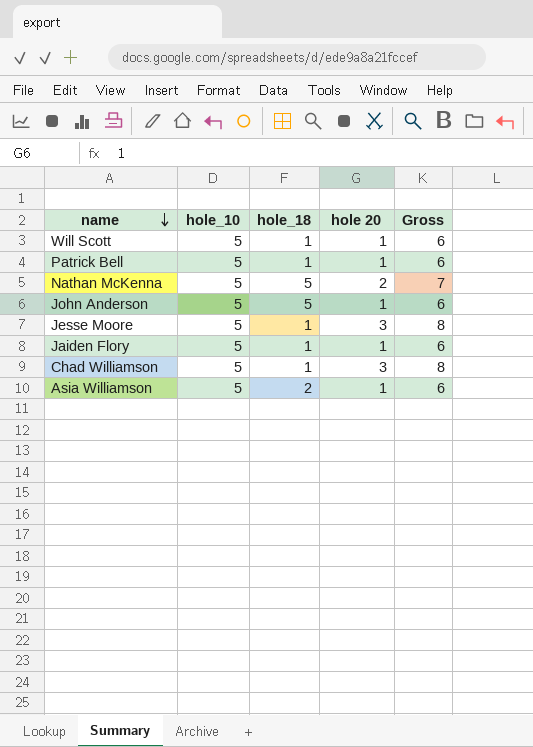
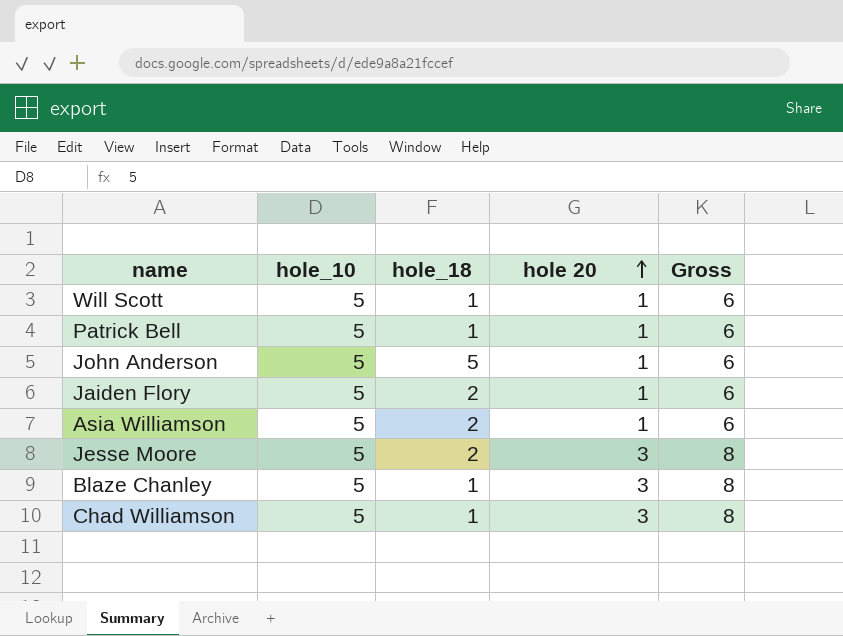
row order: name descending -> hole 20 ascending
row Nathan McKenna: 5 | 5 | 2 | 7 -> none
Jaiden Flory | hole_18: 1 -> 2
Jesse Moore | hole_18: 1 -> 2
row Blaze Chanley: none -> 5 | 1 | 3 | 8

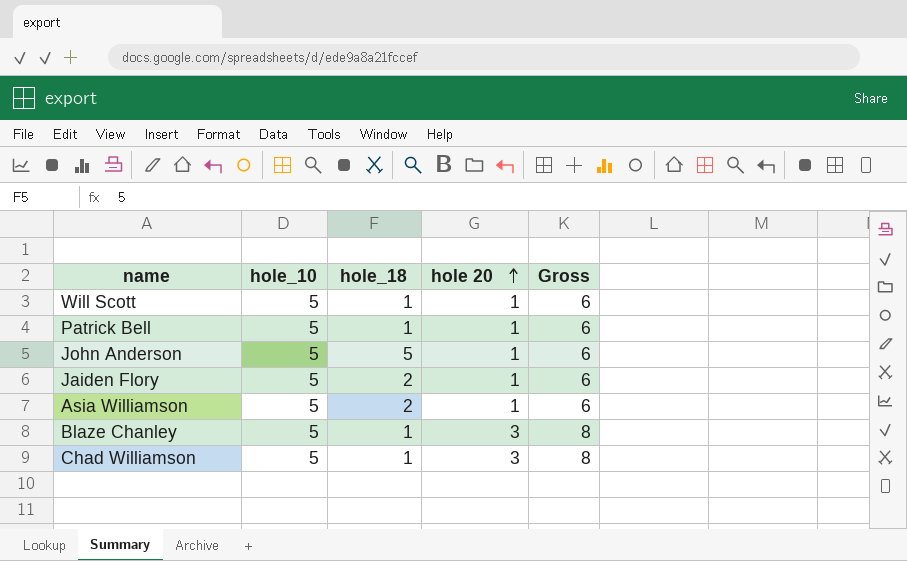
row Jesse Moore: 5 | 2 | 3 | 8 -> none

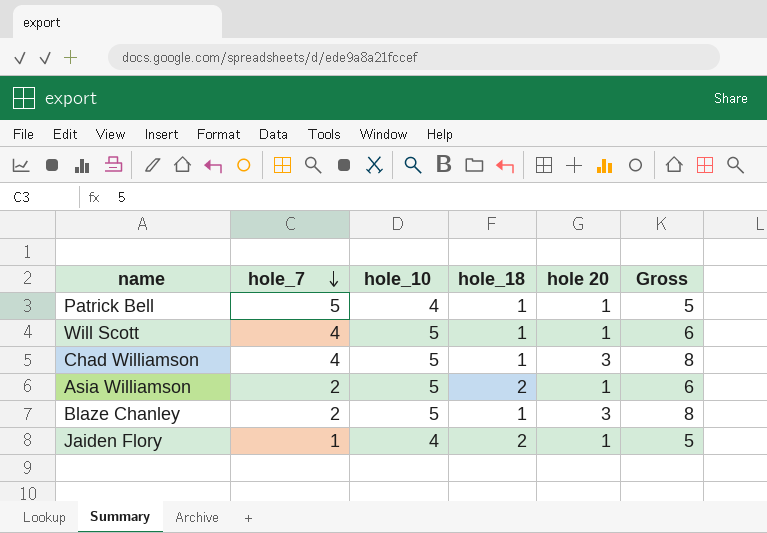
row order: hole 20 ascending -> hole_7 descending
column hole_7 | position: none -> 2
row John Anderson: 5 | 5 | 1 | 6 -> none
Patrick Bell | hole_10: 5 -> 4
Patrick Bell | Gross: 6 -> 5
Jaiden Flory | hole_10: 5 -> 4
Jaiden Flory | Gross: 6 -> 5

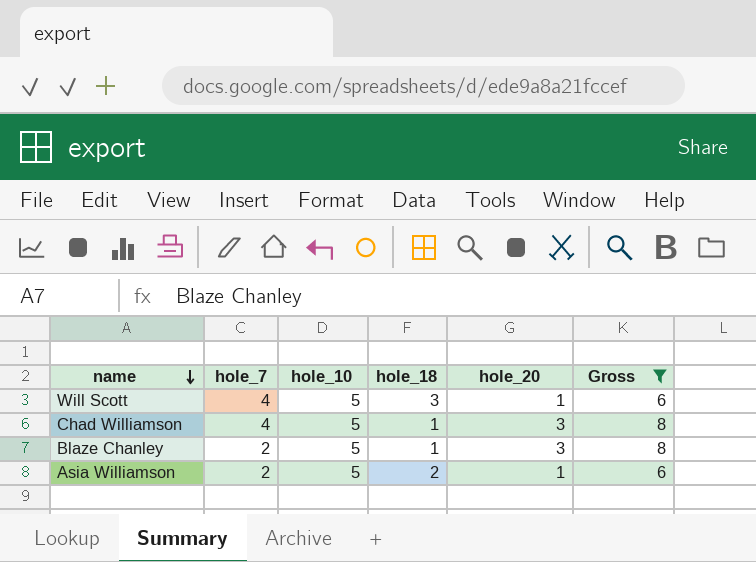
filter: none -> Gross != 5
row order: hole_7 descending -> name descending
column name: hole 20 -> hole_20
Will Scott | hole_18: 1 -> 3

